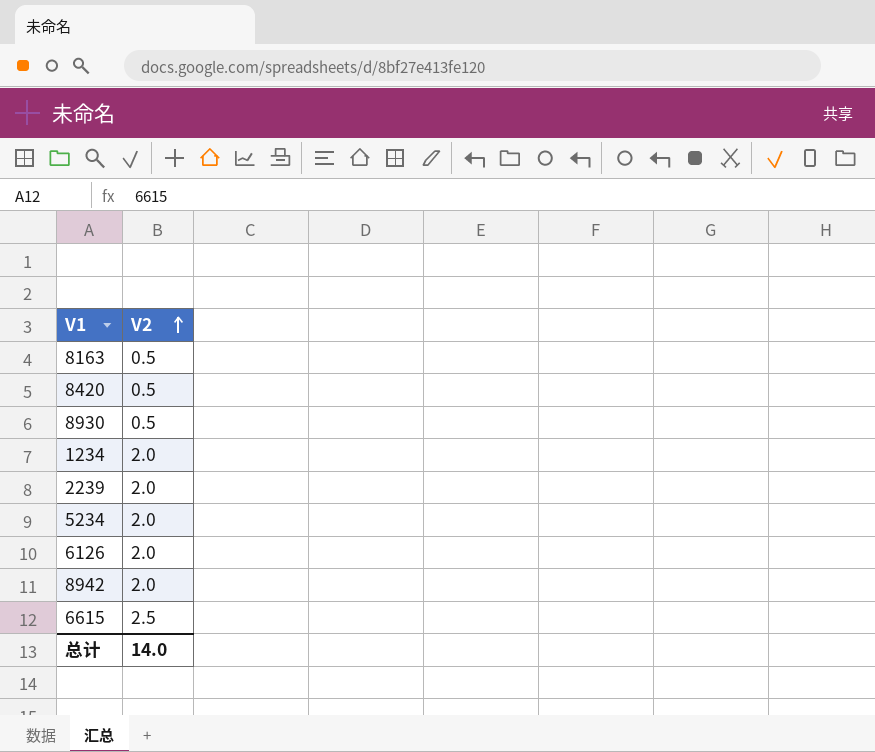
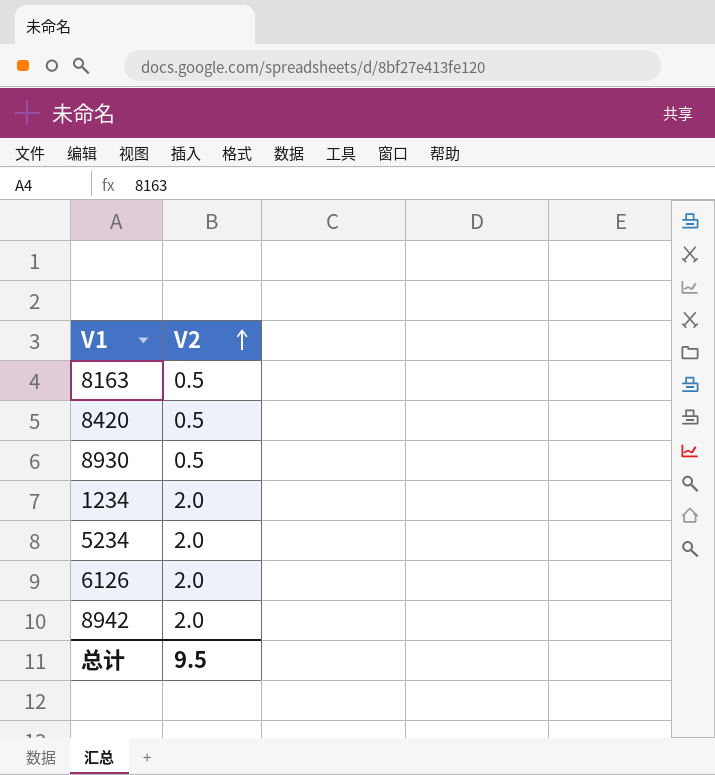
row 2239: 2.0 -> none
row 6615: 2.5 -> none
总计 | V2: 14.0 -> 9.5

